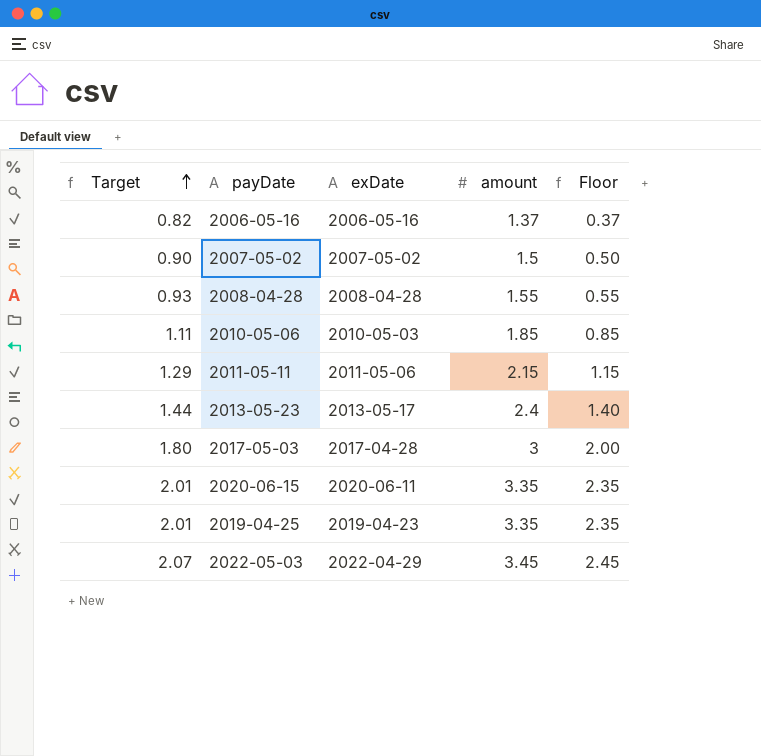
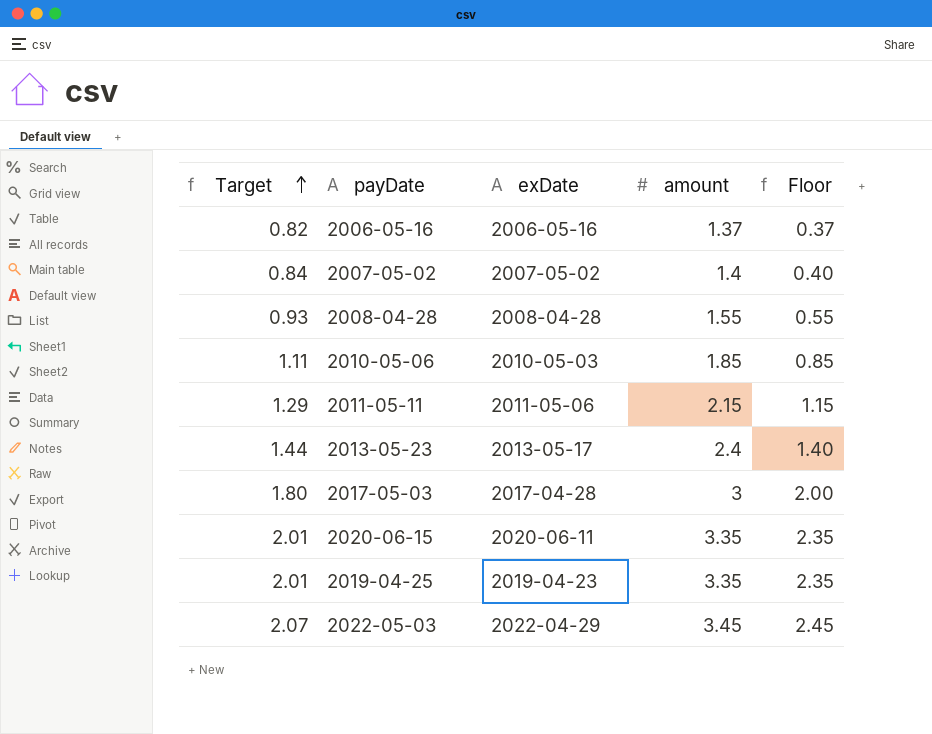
2007-05-02 | Target: 0.90 -> 0.84
2007-05-02 | amount: 1.5 -> 1.4
2007-05-02 | Floor: 0.50 -> 0.40

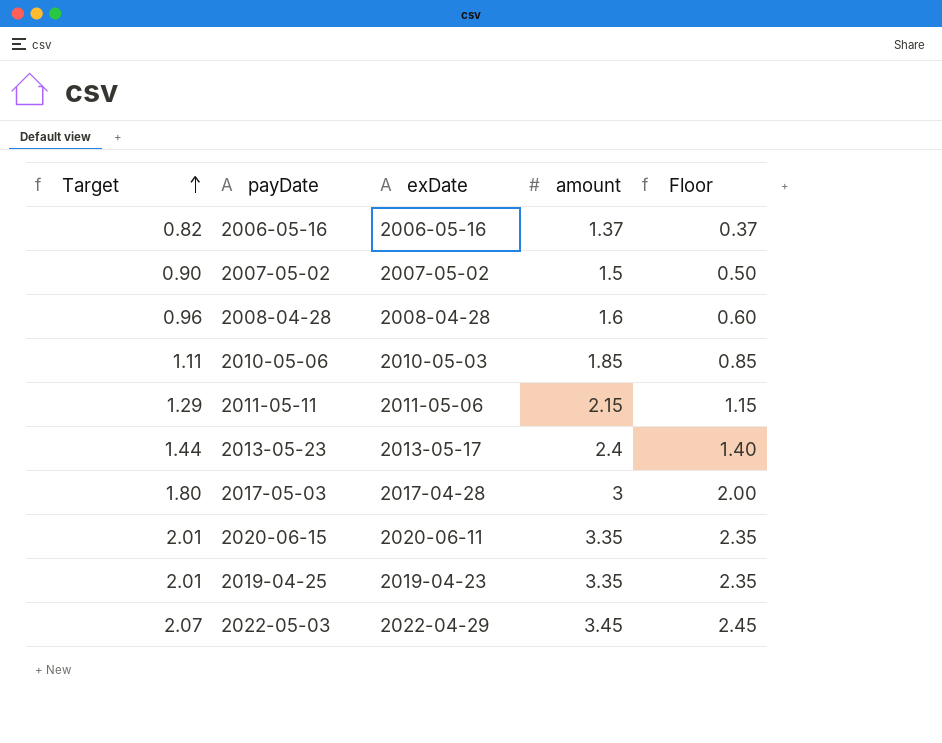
2007-05-02 | Target: 0.84 -> 0.90
2007-05-02 | amount: 1.4 -> 1.5
2007-05-02 | Floor: 0.40 -> 0.50
2008-04-28 | Target: 0.93 -> 0.96
2008-04-28 | amount: 1.55 -> 1.6
2008-04-28 | Floor: 0.55 -> 0.60

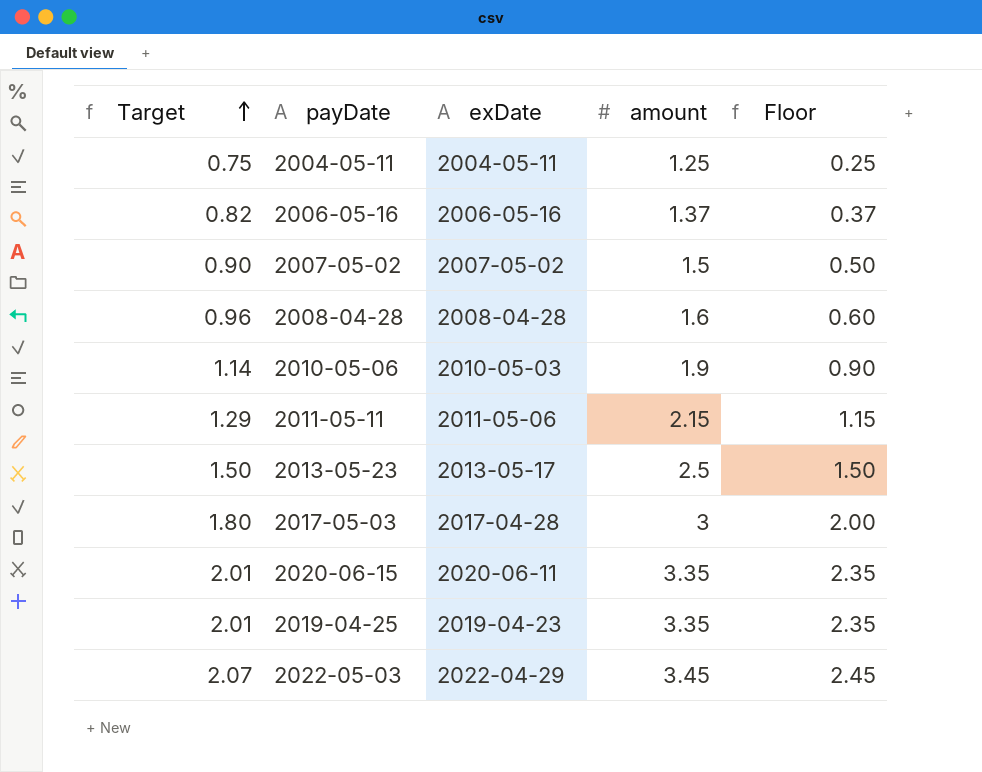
row 2004-05-11: none -> 0.75 | 2004-05-11 | 1.25 | 0.25
2010-05-06 | Target: 1.11 -> 1.14
2010-05-06 | amount: 1.85 -> 1.9
2010-05-06 | Floor: 0.85 -> 0.90
2013-05-23 | Target: 1.44 -> 1.50
2013-05-23 | amount: 2.4 -> 2.5
2013-05-23 | Floor: 1.40 -> 1.50

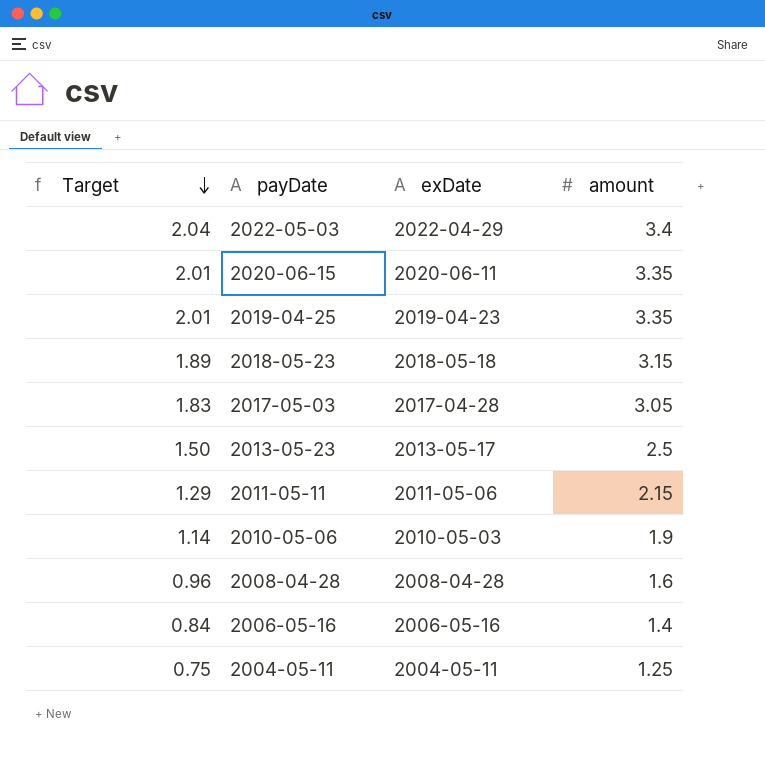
row order: Target ascending -> Target descending
column Floor | formula: [amount] - 1 -> none
row 2007-05-02: 0.90 | 2007-05-02 | 1.5 | 0.50 -> none
2022-05-03 | Target: 2.07 -> 2.04
2022-05-03 | amount: 3.45 -> 3.4
row 2018-05-23: none -> 1.89 | 2018-05-18 | 3.15
2017-05-03 | Target: 1.80 -> 1.83
2017-05-03 | amount: 3 -> 3.05
2006-05-16 | Target: 0.82 -> 0.84
2006-05-16 | amount: 1.37 -> 1.4

